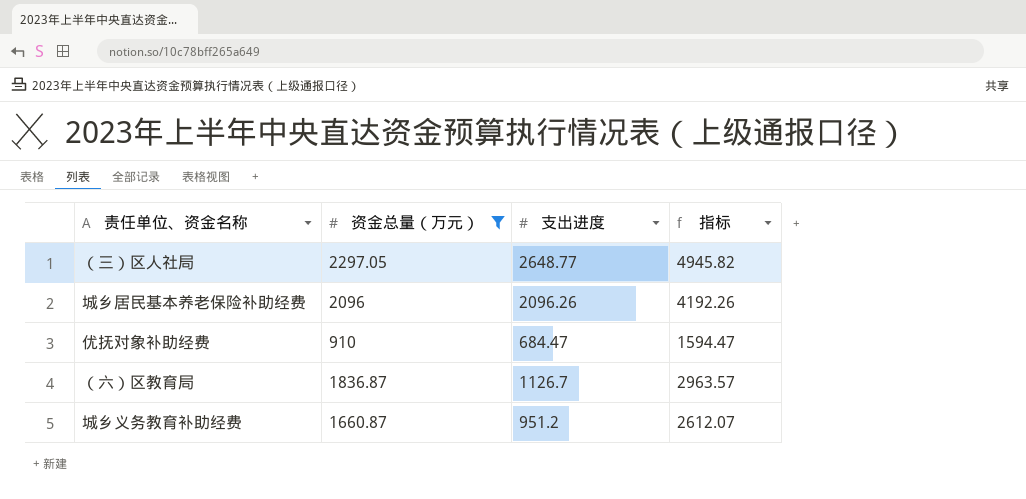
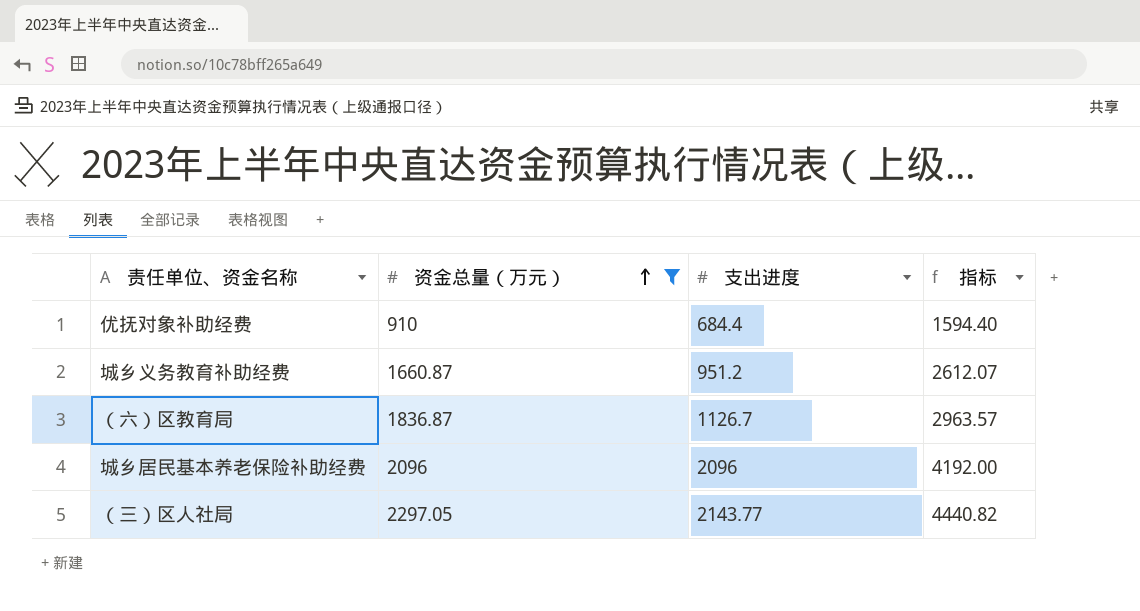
row order: none -> 资金总量（万元） ascending
优抚对象补助经费 | 支出进度: 684.47 -> 684.4
优抚对象补助经费 | 指标: 1594.47 -> 1594.40
城乡居民基本养老保险补助经费 | 支出进度: 2096.26 -> 2096
城乡居民基本养老保险补助经费 | 指标: 4192.26 -> 4192.00
（三）区人社局 | 支出进度: 2648.77 -> 2143.77
（三）区人社局 | 指标: 4945.82 -> 4440.82

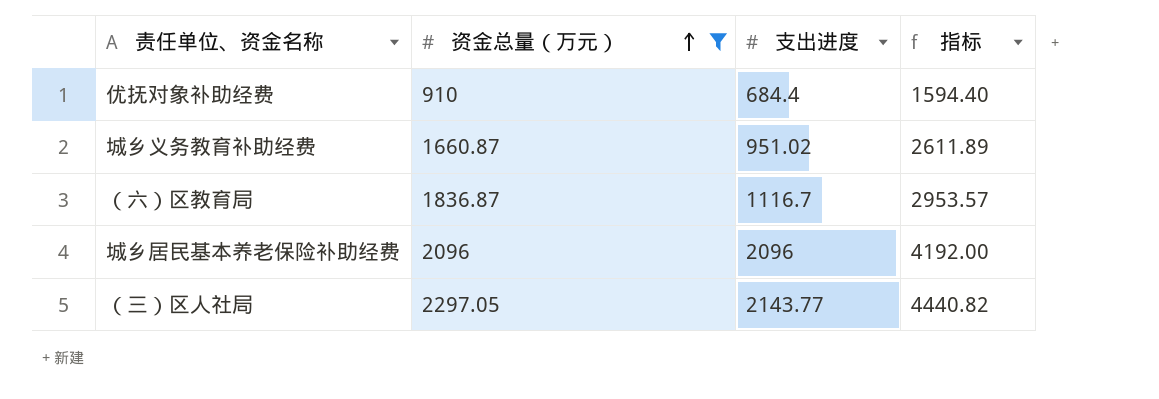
城乡义务教育补助经费 | 支出进度: 951.2 -> 951.02
城乡义务教育补助经费 | 指标: 2612.07 -> 2611.89
（六）区教育局 | 支出进度: 1126.7 -> 1116.7
（六）区教育局 | 指标: 2963.57 -> 2953.57

